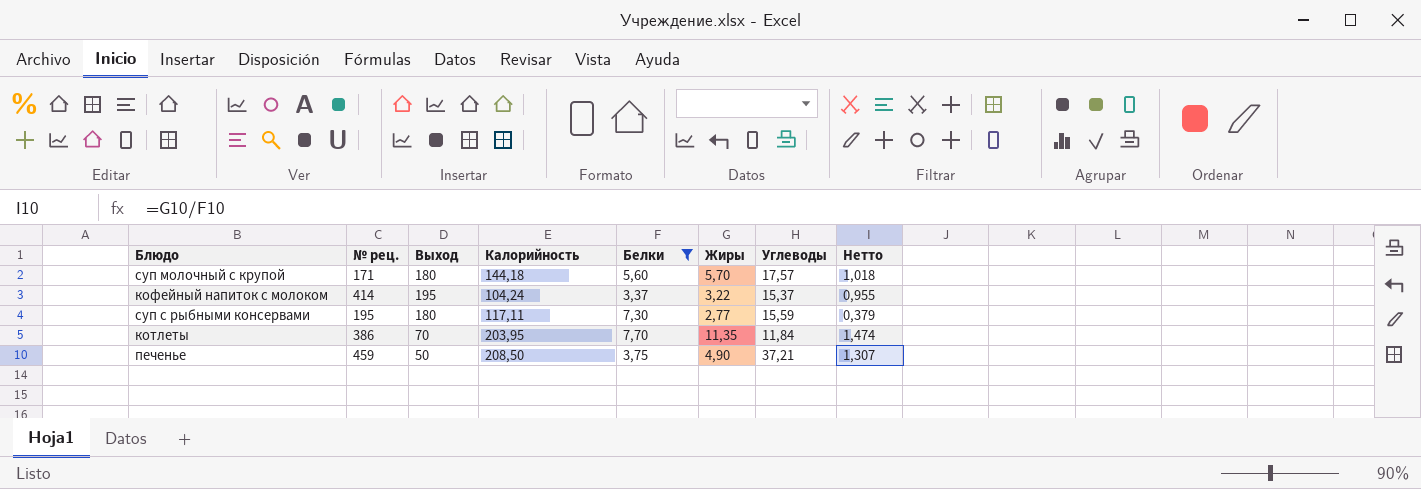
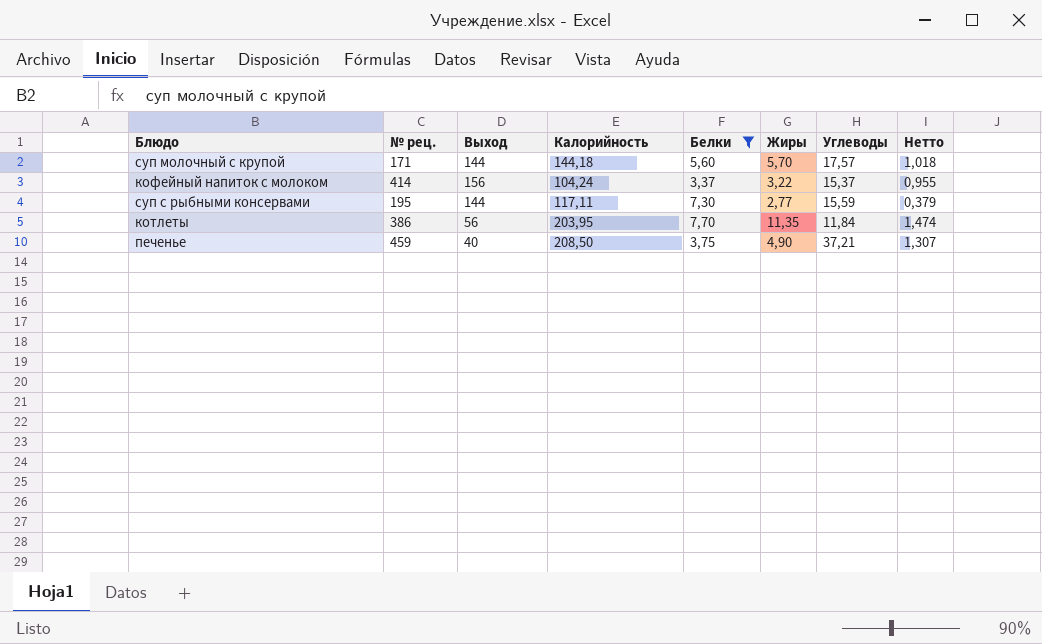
суп молочный с крупой | Выход: 180 -> 144
кофейный напиток с молоком | Выход: 195 -> 156
суп с рыбными консервами | Выход: 180 -> 144
котлеты | Выход: 70 -> 56
печенье | Выход: 50 -> 40

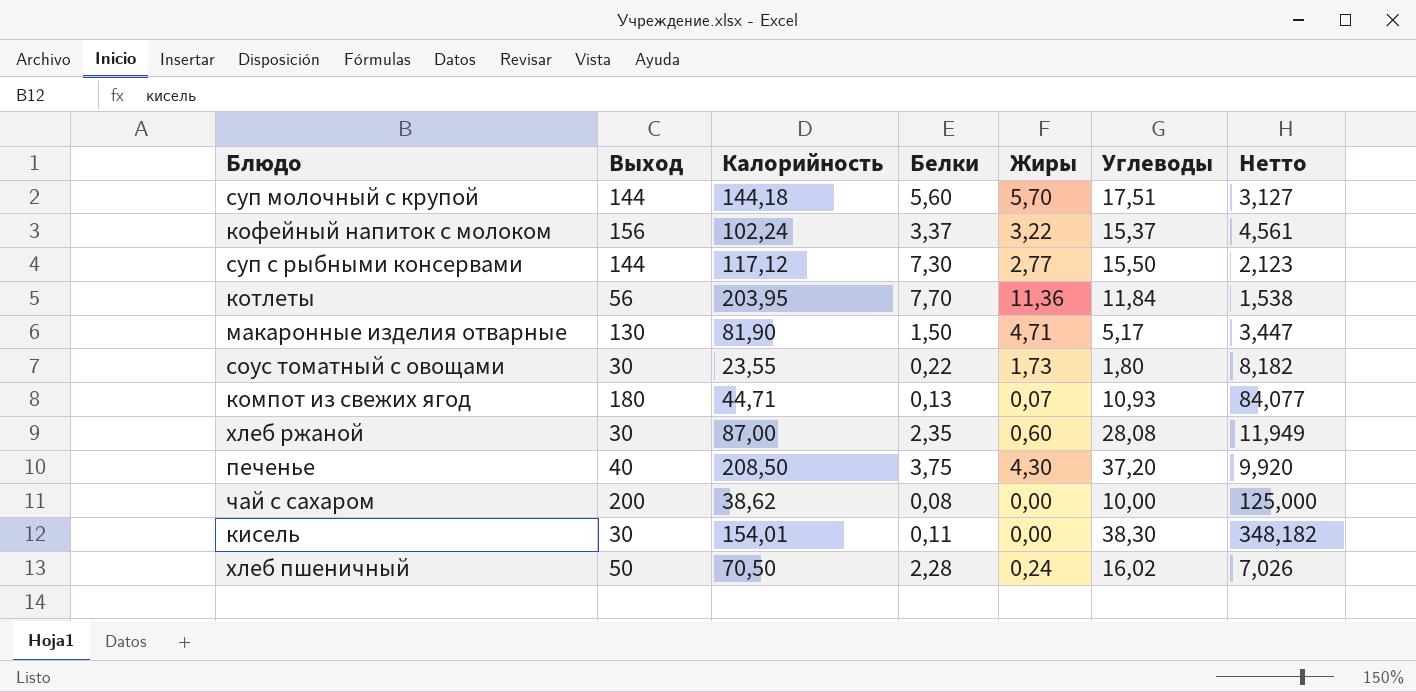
filter: Белки >= 3,37 -> none
column № рец. | position: 2 -> none
column Нетто | formula: [Жиры] / [Белки] -> [Углеводы] / [Белки]
суп молочный с крупой | Углеводы: 17,57 -> 17,51
кофейный напиток с молоком | Калорийность: 104,24 -> 102,24
суп с рыбными консервами | Калорийность: 117,11 -> 117,12
суп с рыбными консервами | Углеводы: 15,59 -> 15,50
котлеты | Жиры: 11,35 -> 11,36
печенье | Жиры: 4,90 -> 4,30
печенье | Углеводы: 37,21 -> 37,20

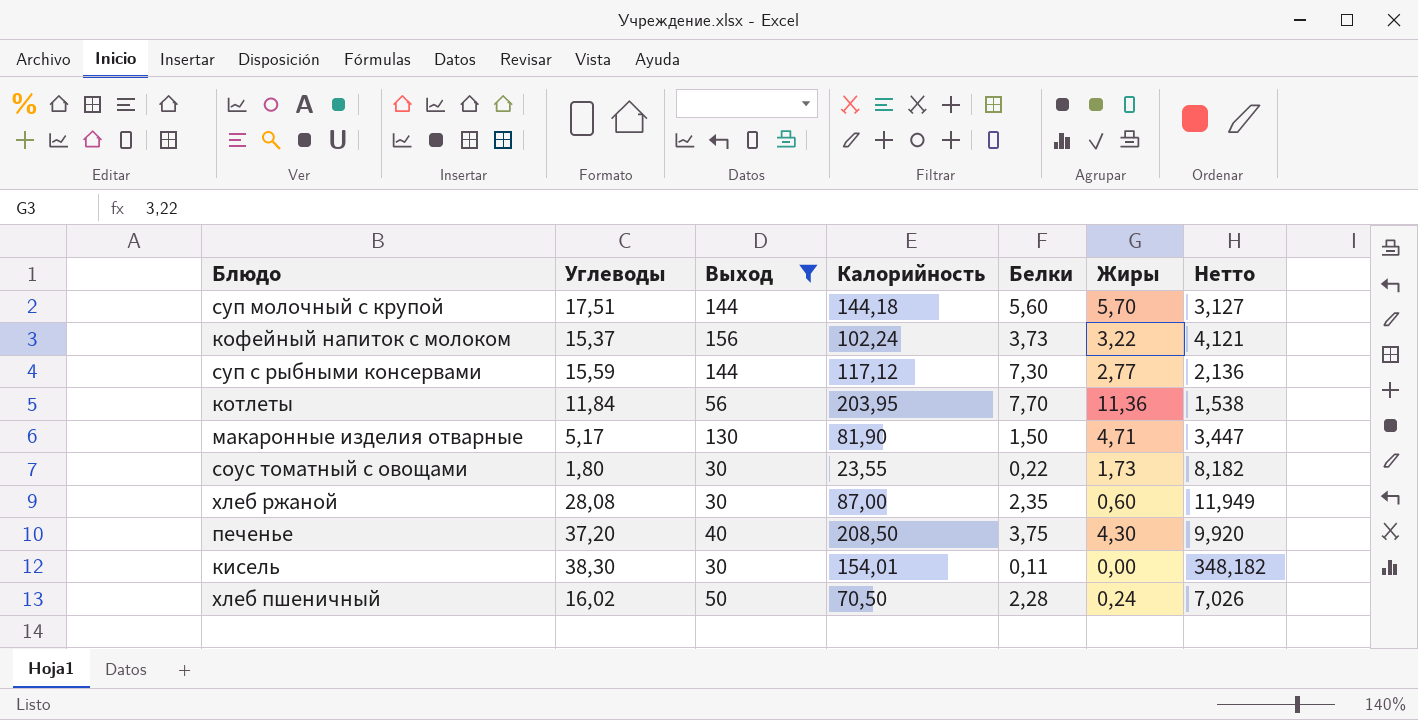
filter: none -> Выход <= 156
column Углеводы | position: 6 -> 2
кофейный напиток с молоком | Белки: 3,37 -> 3,73
кофейный напиток с молоком | Нетто: 4,561 -> 4,121
суп с рыбными консервами | Углеводы: 15,50 -> 15,59
суп с рыбными консервами | Нетто: 2,123 -> 2,136

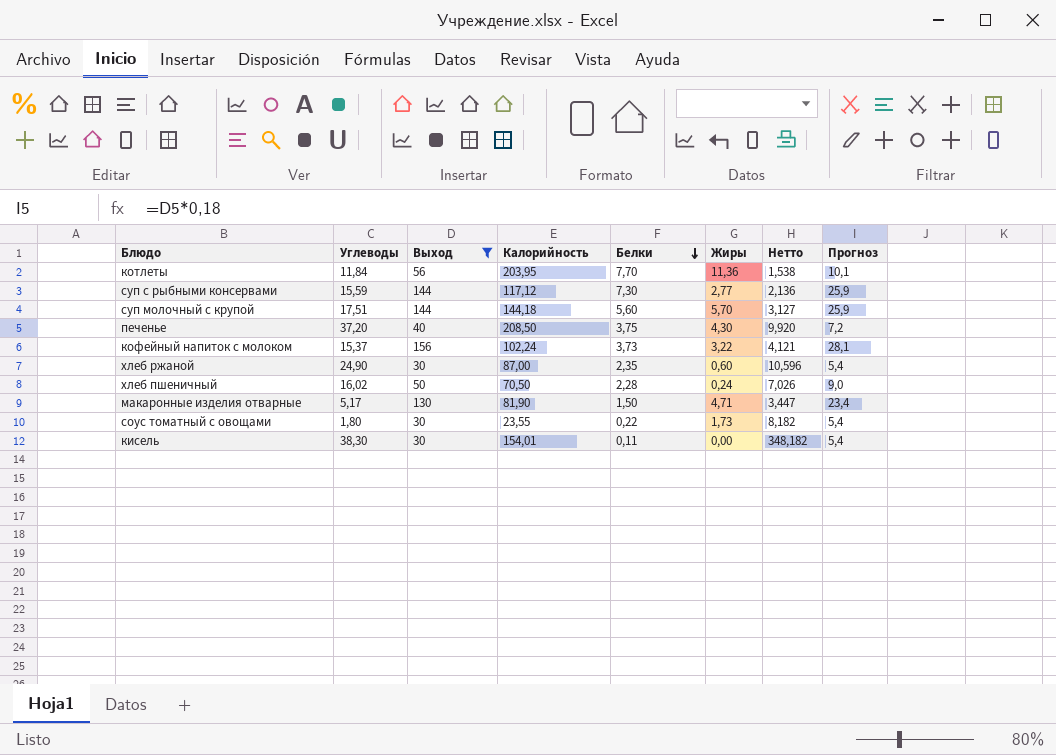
row order: none -> Белки descending
column Прогноз | formula: none -> [Выход] * 0,18
хлеб ржаной | Углеводы: 28,08 -> 24,90
хлеб ржаной | Нетто: 11,949 -> 10,596

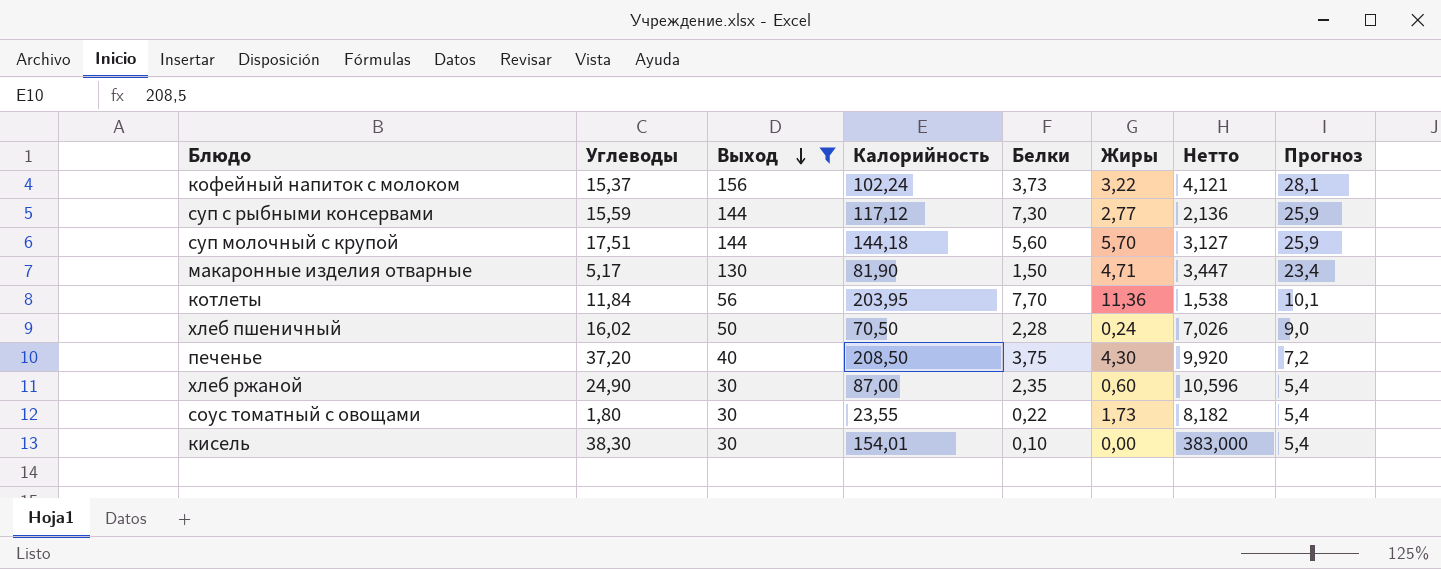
row order: Белки descending -> Выход descending
кисель | Белки: 0,11 -> 0,10
кисель | Нетто: 348,182 -> 383,000

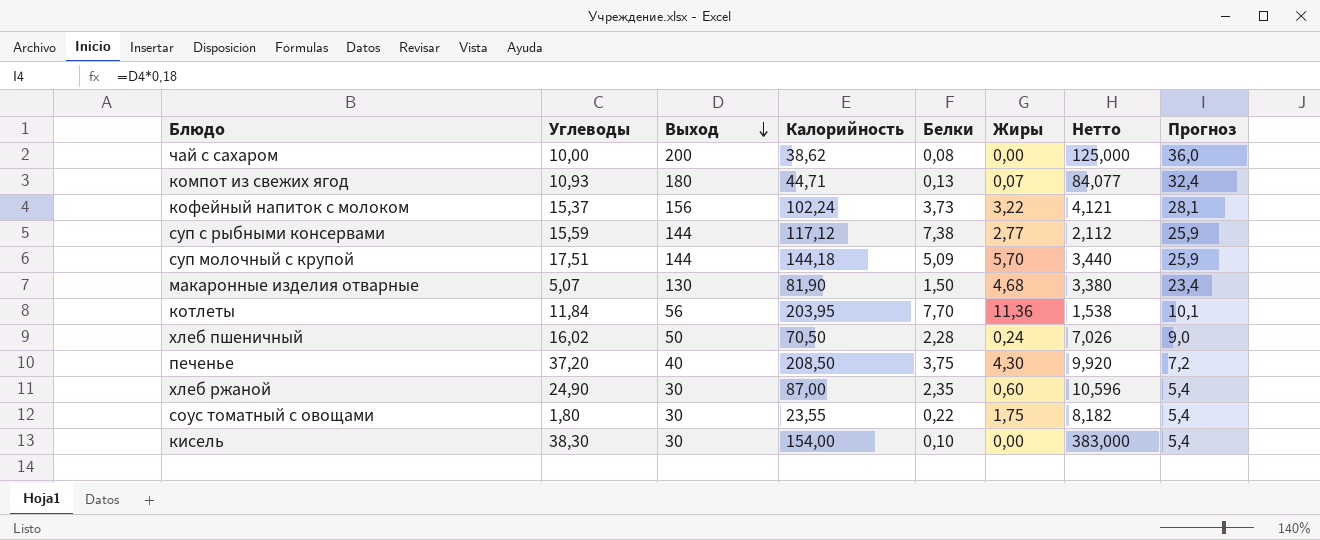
filter: Выход <= 156 -> none
суп с рыбными консервами | Белки: 7,30 -> 7,38
суп с рыбными консервами | Нетто: 2,136 -> 2,112
суп молочный с крупой | Белки: 5,60 -> 5,09
суп молочный с крупой | Нетто: 3,127 -> 3,440
макаронные изделия отварные | Углеводы: 5,17 -> 5,07
макаронные изделия отварные | Жиры: 4,71 -> 4,68
макаронные изделия отварные | Нетто: 3,447 -> 3,380
соус томатный с овощами | Жиры: 1,73 -> 1,75
кисель | Калорийность: 154,01 -> 154,00

